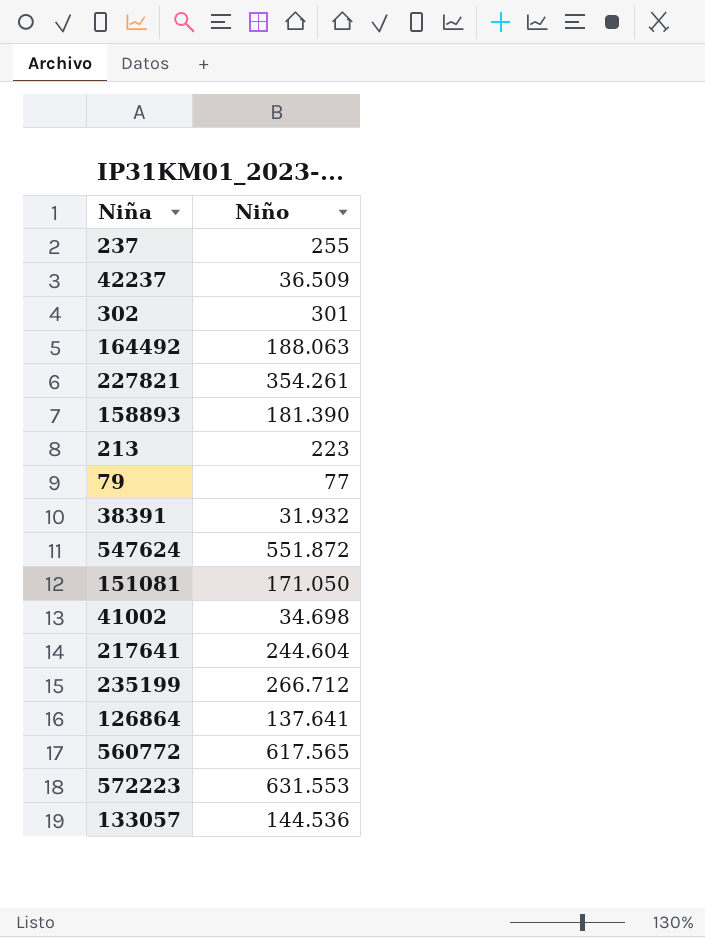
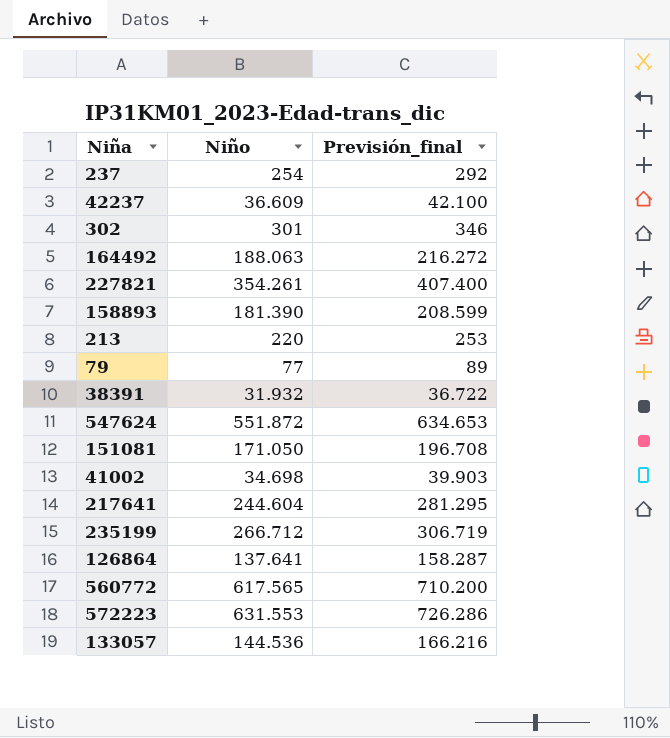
column Previsión_final | formula: none -> [Niño] * 1,15
237 | Niño: 255 -> 254
42237 | Niño: 36.509 -> 36.609
213 | Niño: 223 -> 220

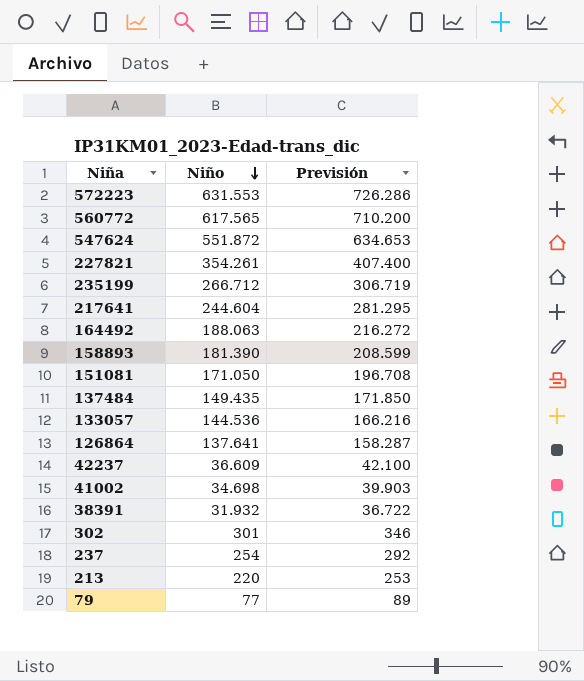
row order: none -> Niño descending
column name: Previsión_final -> Previsión
row 137484: none -> 149.435 | 171.850

